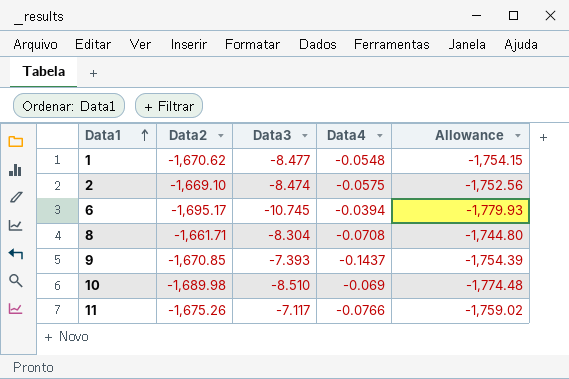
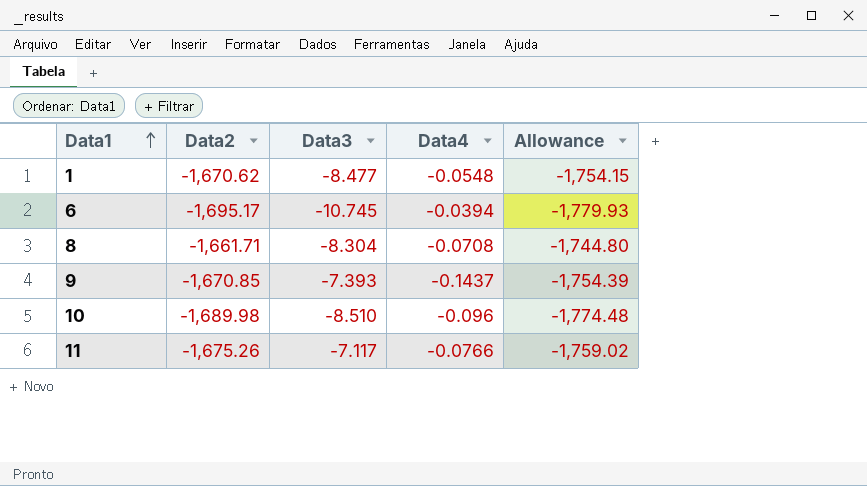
row 2: -1,669.10 | -8.474 | -0.0575 | -1,752.56 -> none
10 | Data4: -0.069 -> -0.096

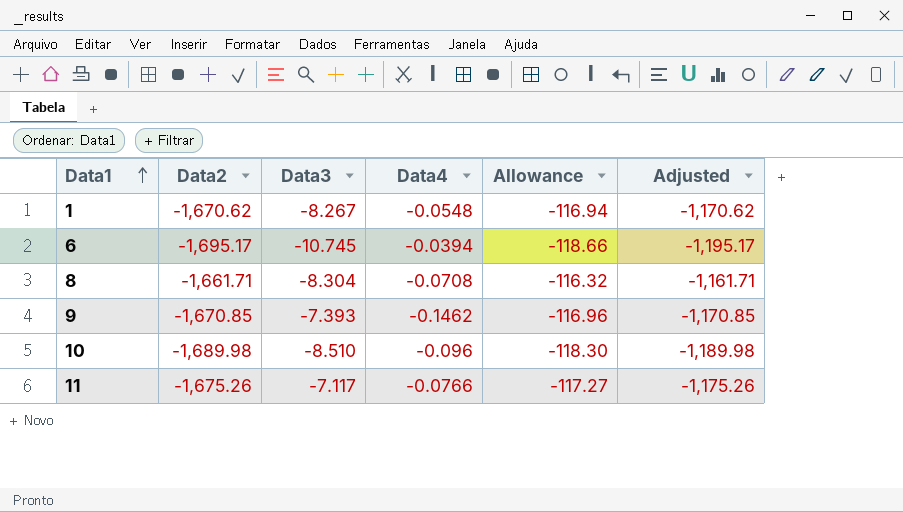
column Allowance | formula: [Data2] * 1.05 -> [Data2] * 0.07
column Adjusted | formula: none -> [Data2] + 500
1 | Data3: -8.477 -> -8.267
9 | Data4: -0.1437 -> -0.1462

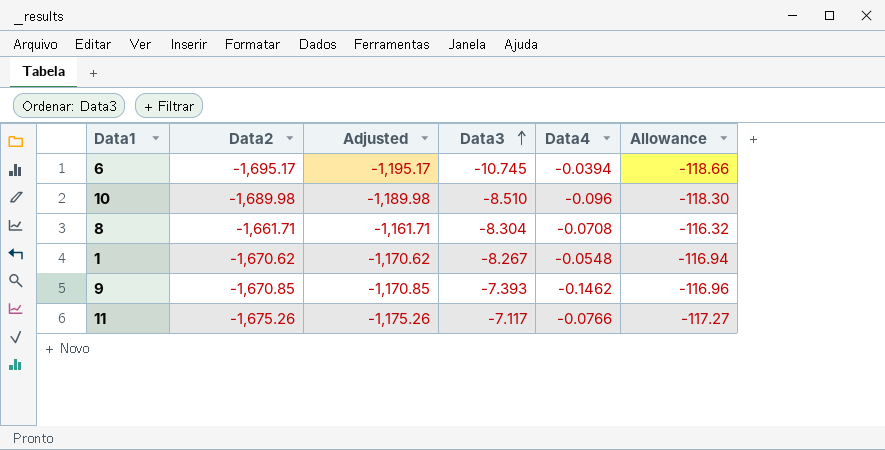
row order: Data1 ascending -> Data3 ascending
column Adjusted | position: 6 -> 3

